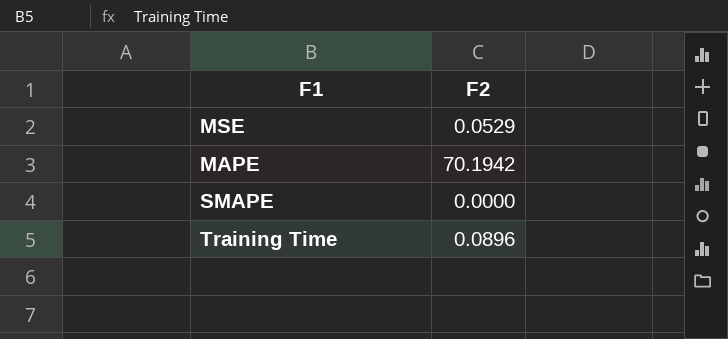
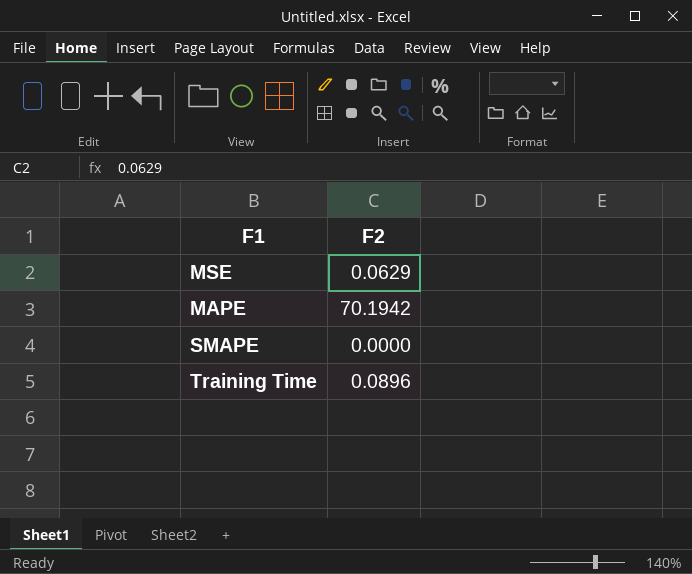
MSE | F2: 0.0529 -> 0.0629

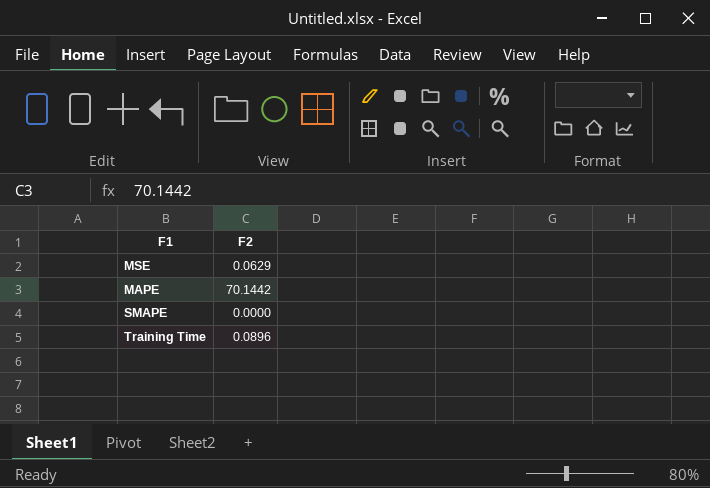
MAPE | F2: 70.1942 -> 70.1442

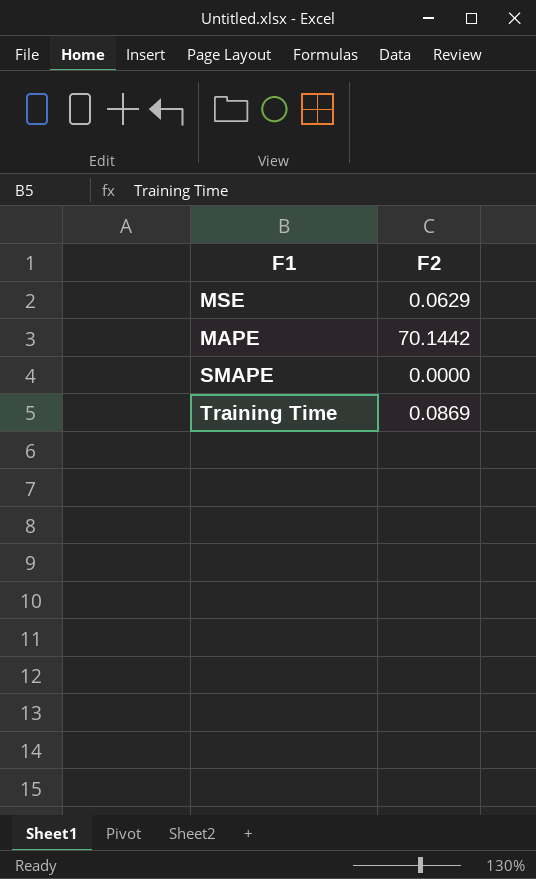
Training Time | F2: 0.0896 -> 0.0869

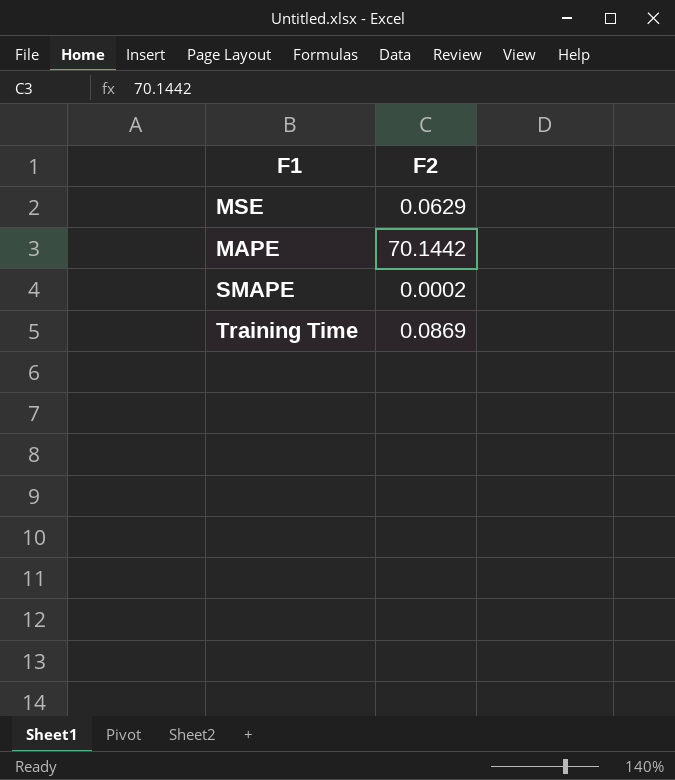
SMAPE | F2: 0.0000 -> 0.0002

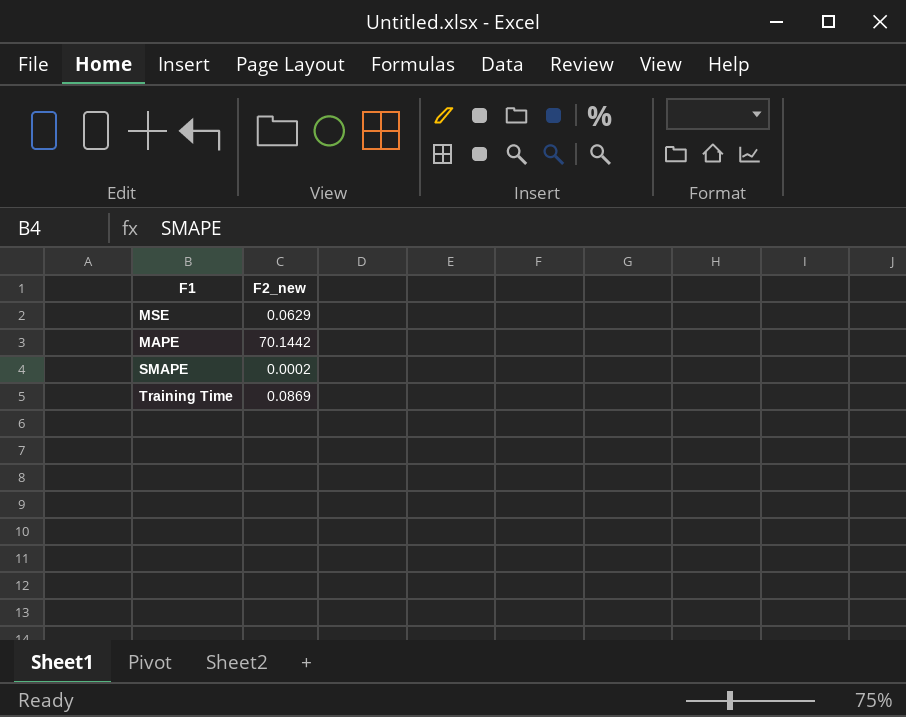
column name: F2 -> F2_new

